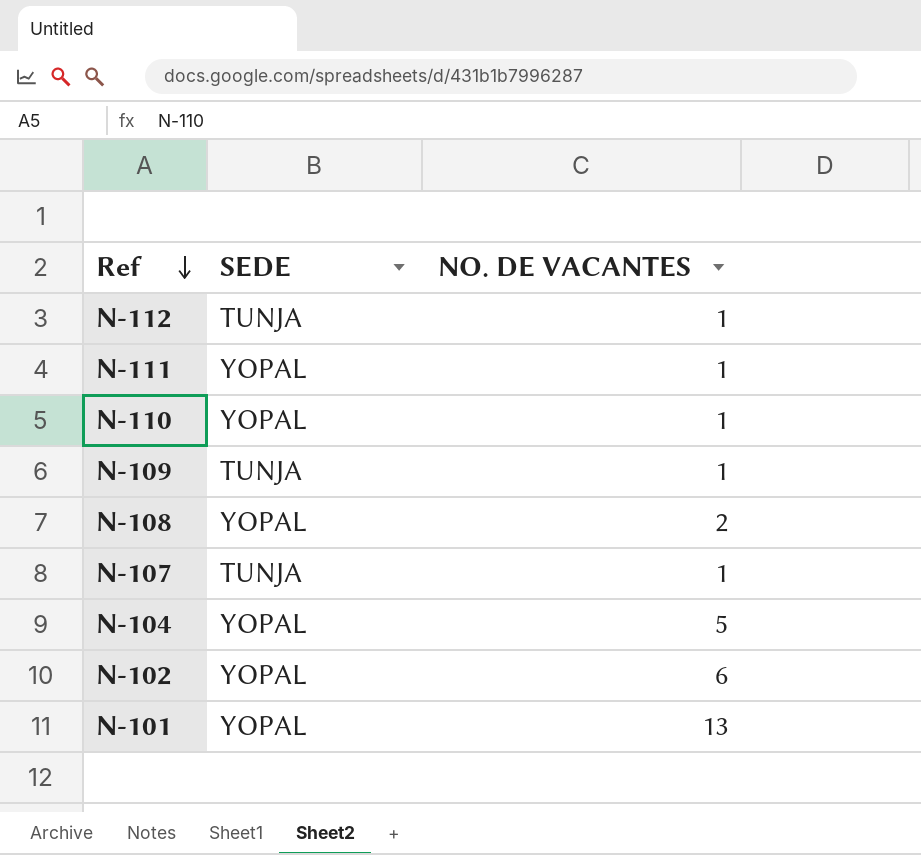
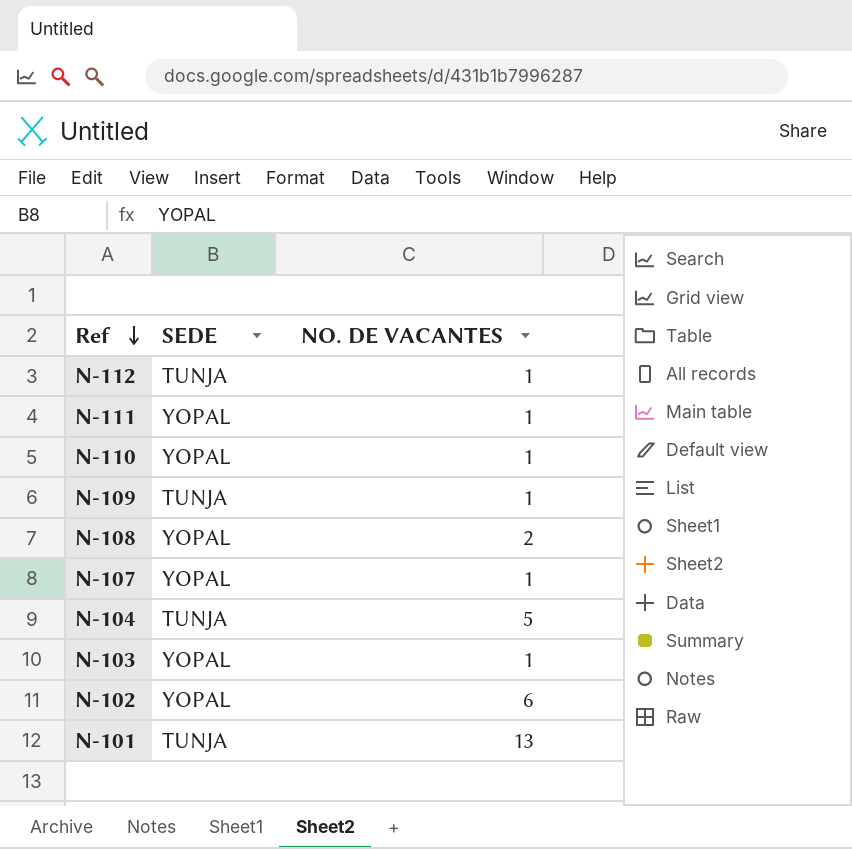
N-107 | SEDE: TUNJA -> YOPAL
N-104 | SEDE: YOPAL -> TUNJA
row N-103: none -> YOPAL | 1
N-101 | SEDE: YOPAL -> TUNJA

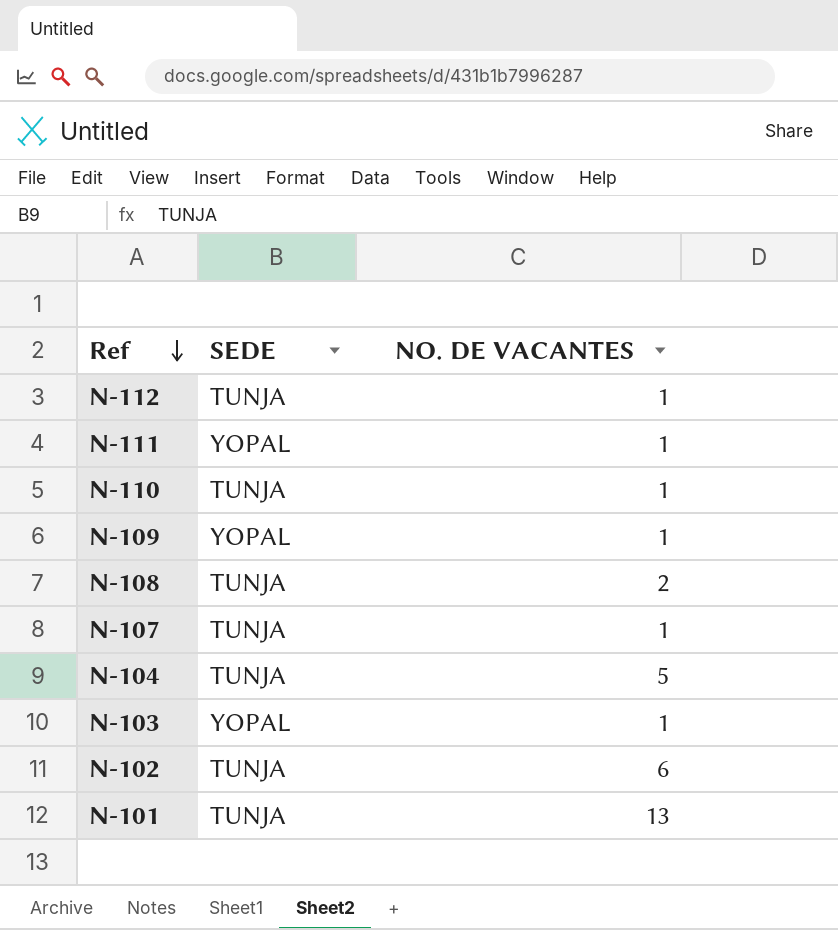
N-110 | SEDE: YOPAL -> TUNJA
N-109 | SEDE: TUNJA -> YOPAL
N-108 | SEDE: YOPAL -> TUNJA
N-107 | SEDE: YOPAL -> TUNJA
N-102 | SEDE: YOPAL -> TUNJA

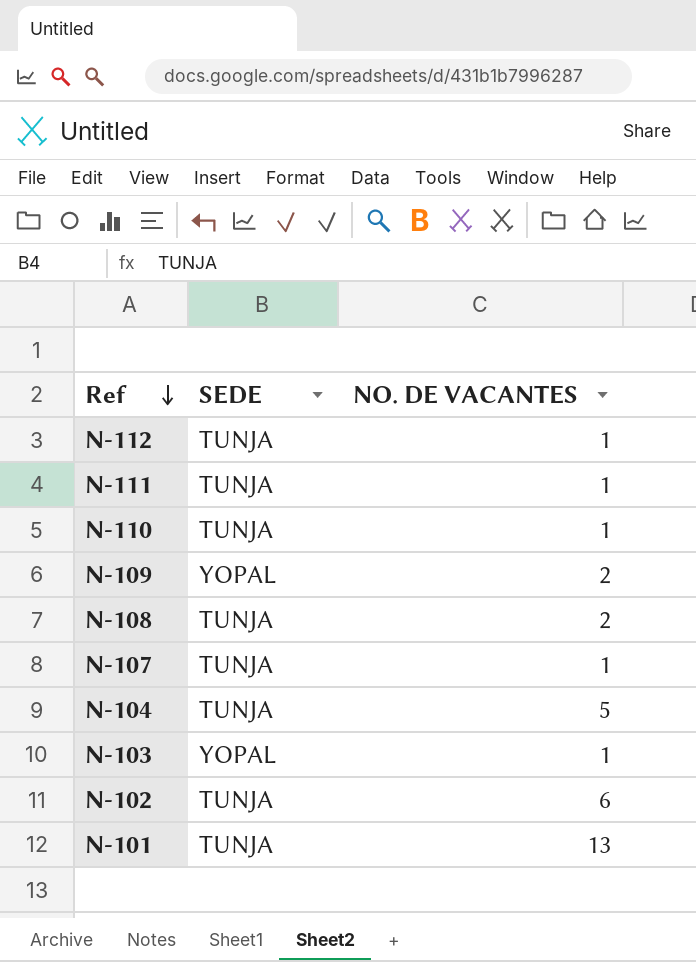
N-111 | SEDE: YOPAL -> TUNJA
N-109 | NO. DE VACANTES: 1 -> 2

